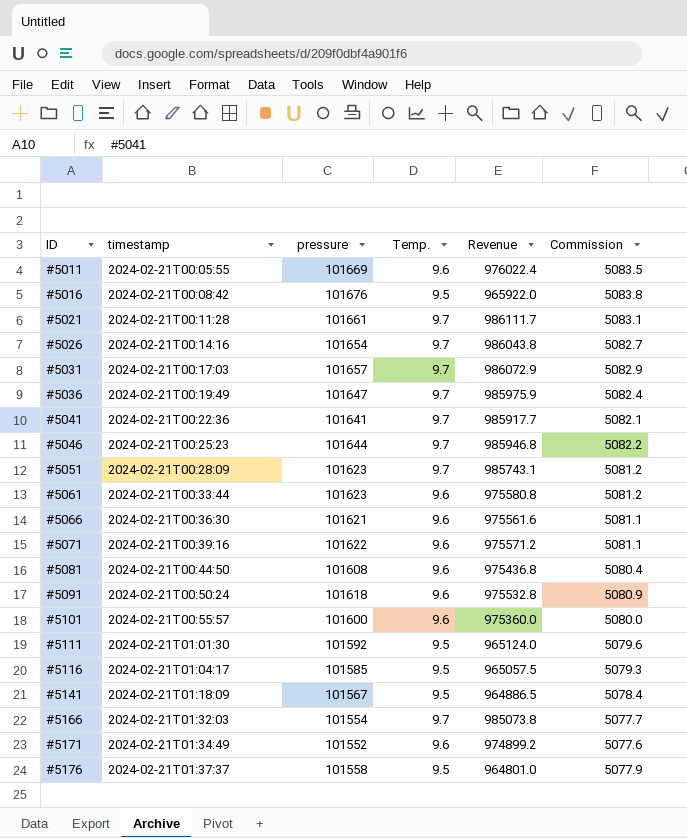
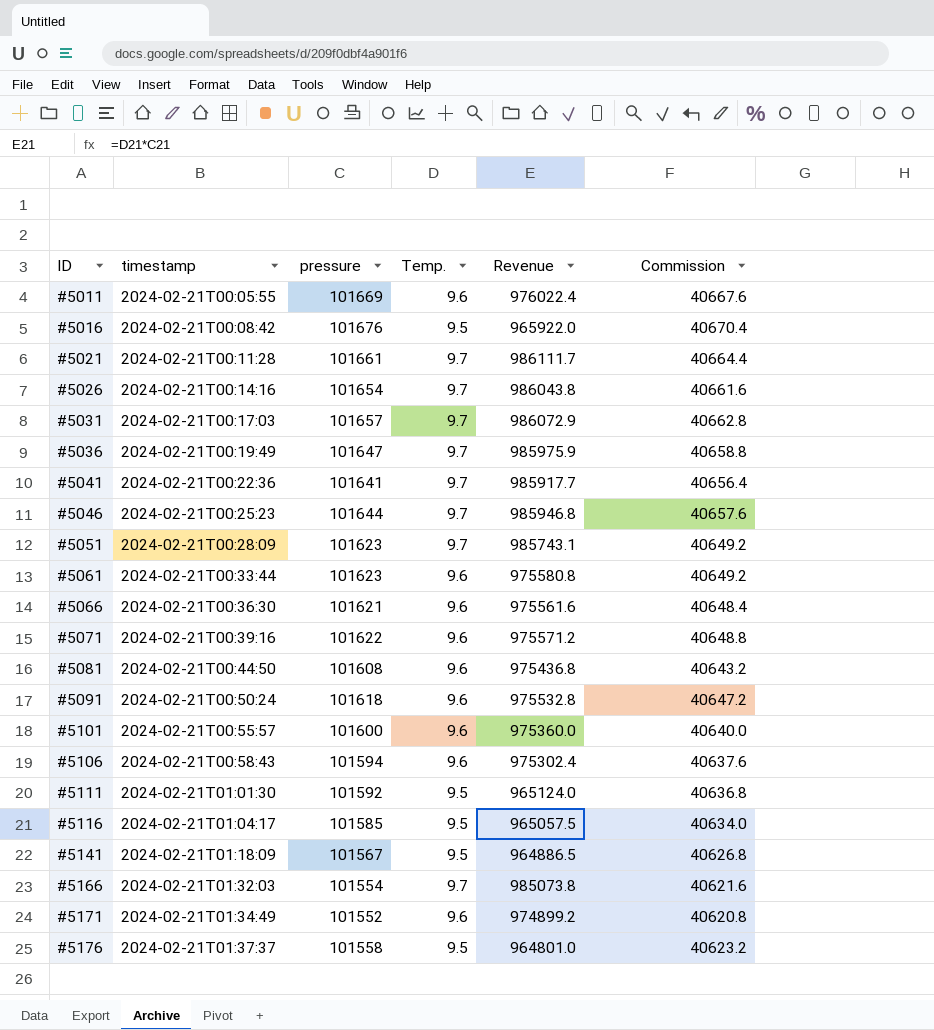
column Commission | formula: [pressure] * 0.05 -> [pressure] * 0.4
row #5106: none -> 2024-02-21T00:58:43 | 101594 | 9.6 | 975302.4 | 40637.6

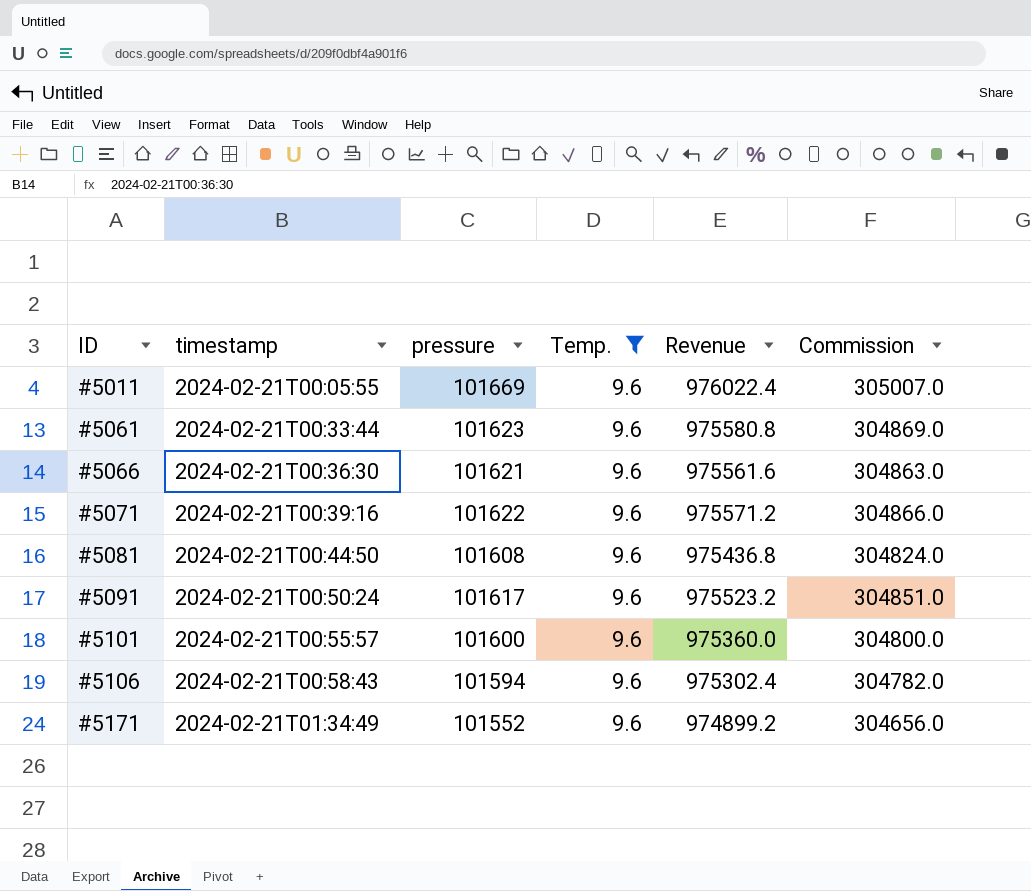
filter: none -> Temp. = 9.6
column Commission | formula: [pressure] * 0.4 -> [pressure] * 3
#5091 | pressure: 101618 -> 101617
#5091 | Revenue: 975532.8 -> 975523.2

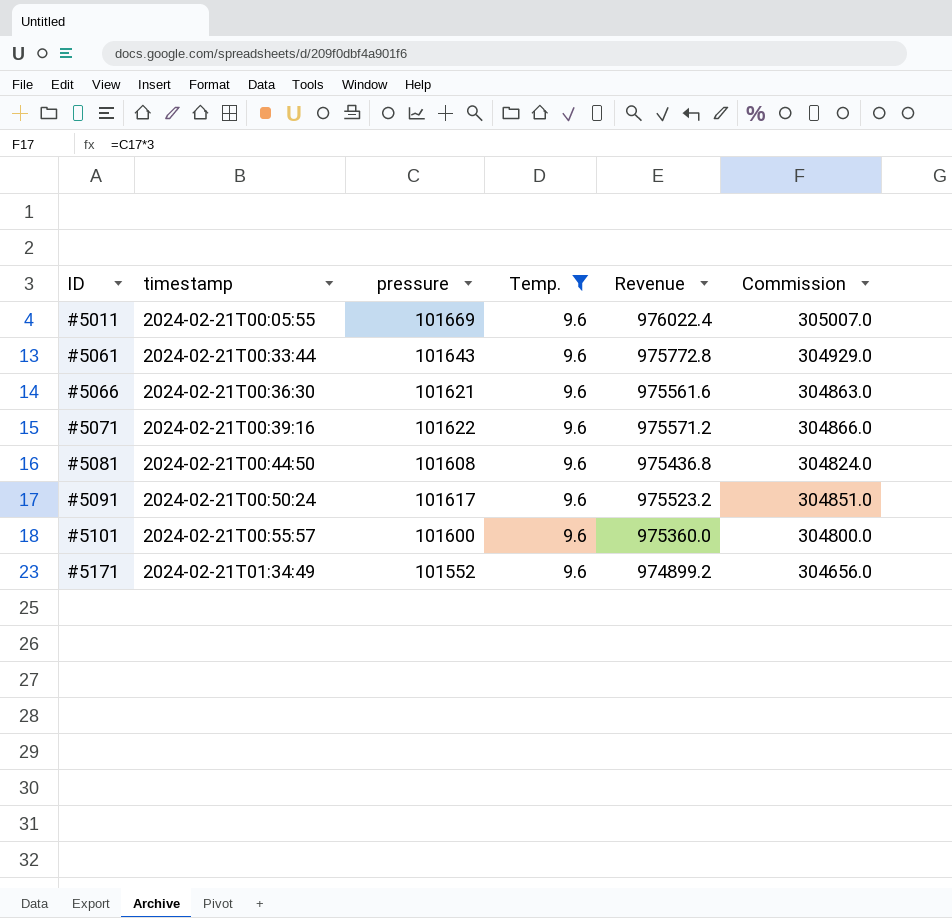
row #5106: 2024-02-21T00:58:43 | 101594 | 9.6 | 975302.4 | 304782.0 -> none
#5061 | pressure: 101623 -> 101643
#5061 | Revenue: 975580.8 -> 975772.8
#5061 | Commission: 304869.0 -> 304929.0

